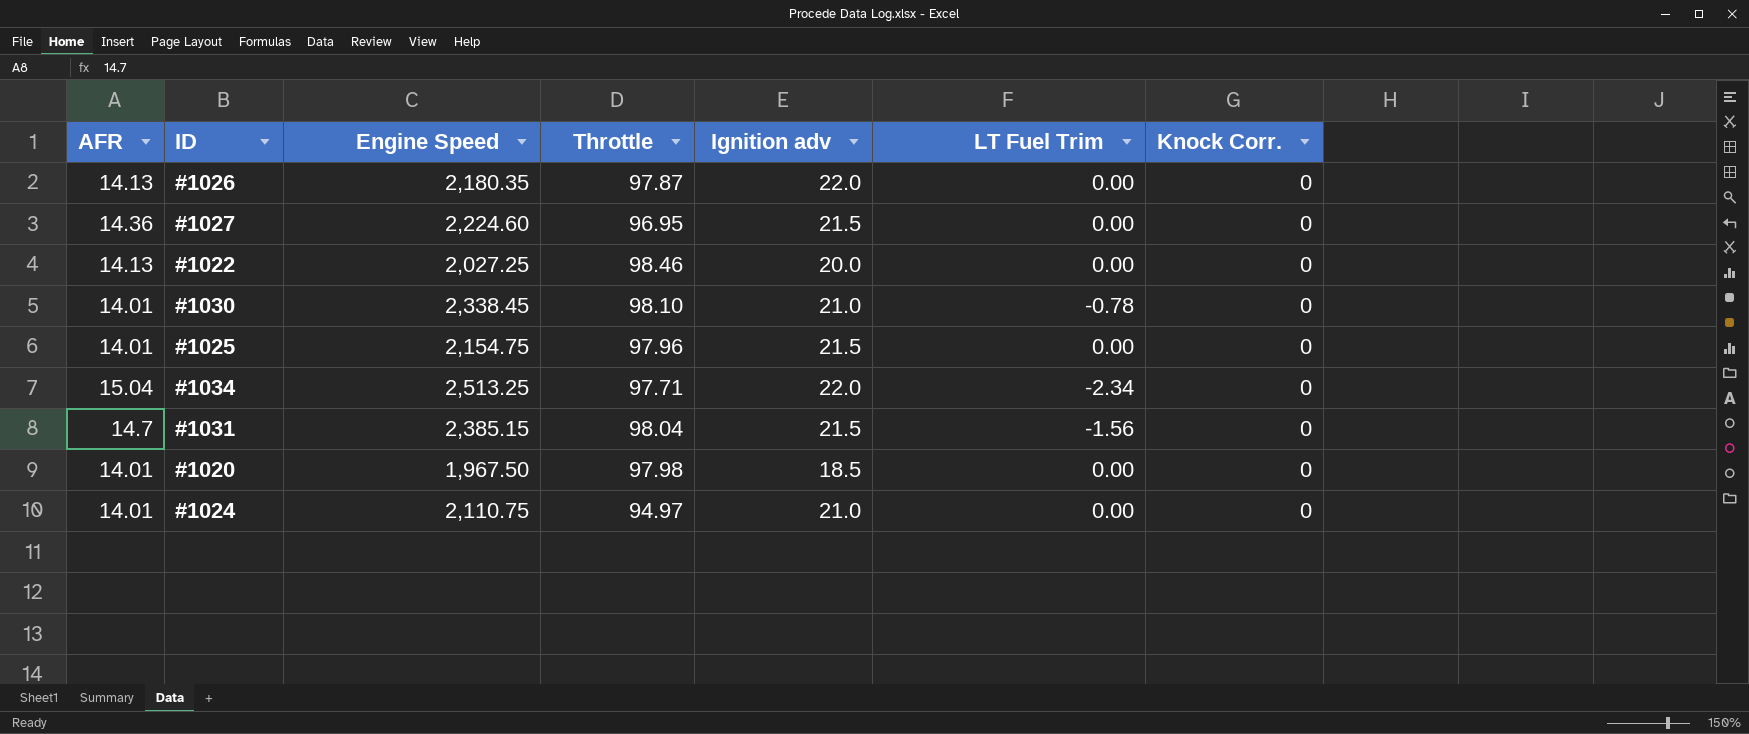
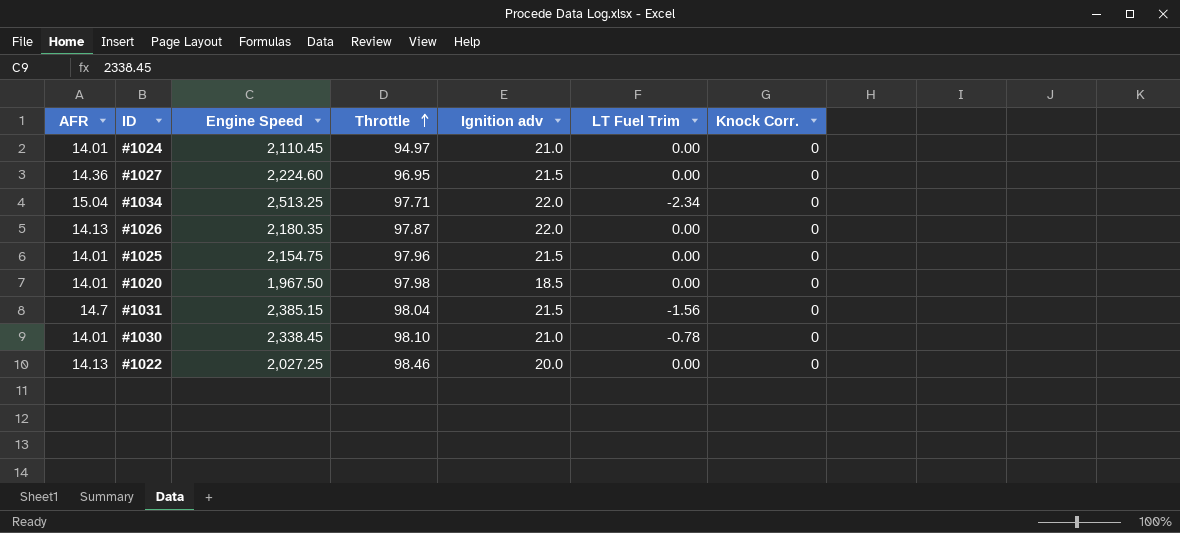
row order: none -> Throttle ascending
#1024 | Engine Speed: 2,110.75 -> 2,110.45

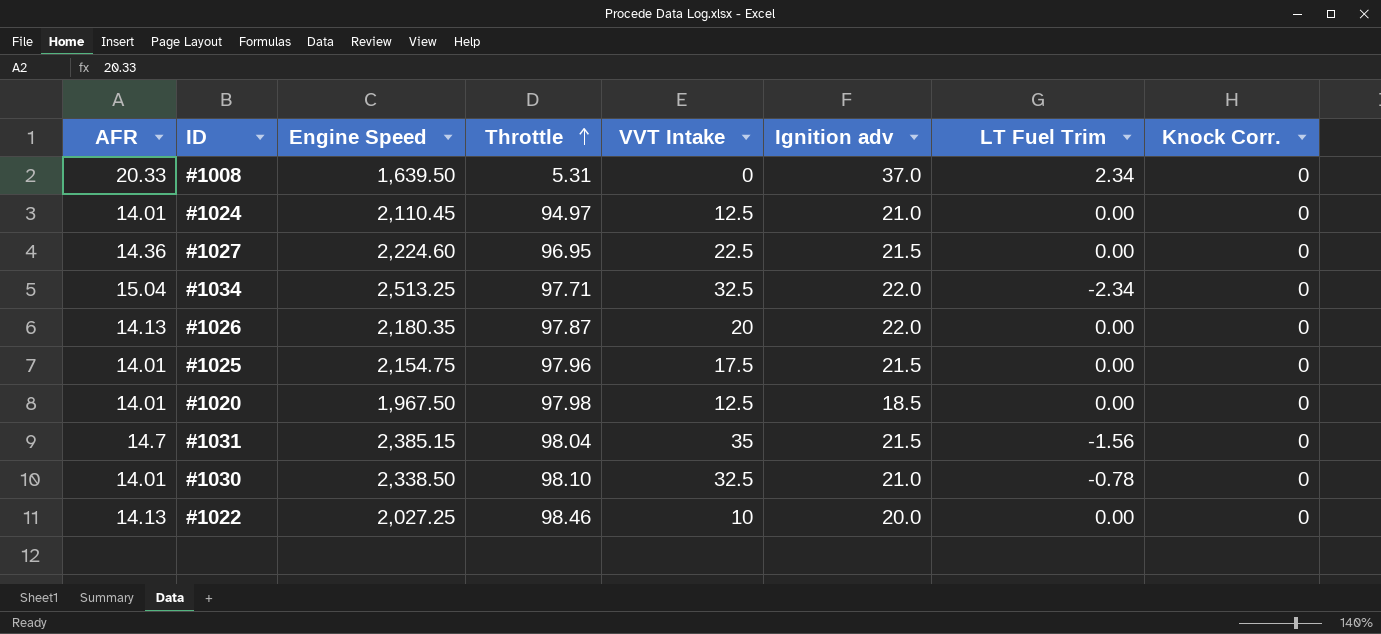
column VVT Intake | position: none -> 5
row #1008: none -> 20.33 | 1,639.50 | 5.31 | 0 | 37.0 | 2.34 | 0
#1030 | Engine Speed: 2,338.45 -> 2,338.50

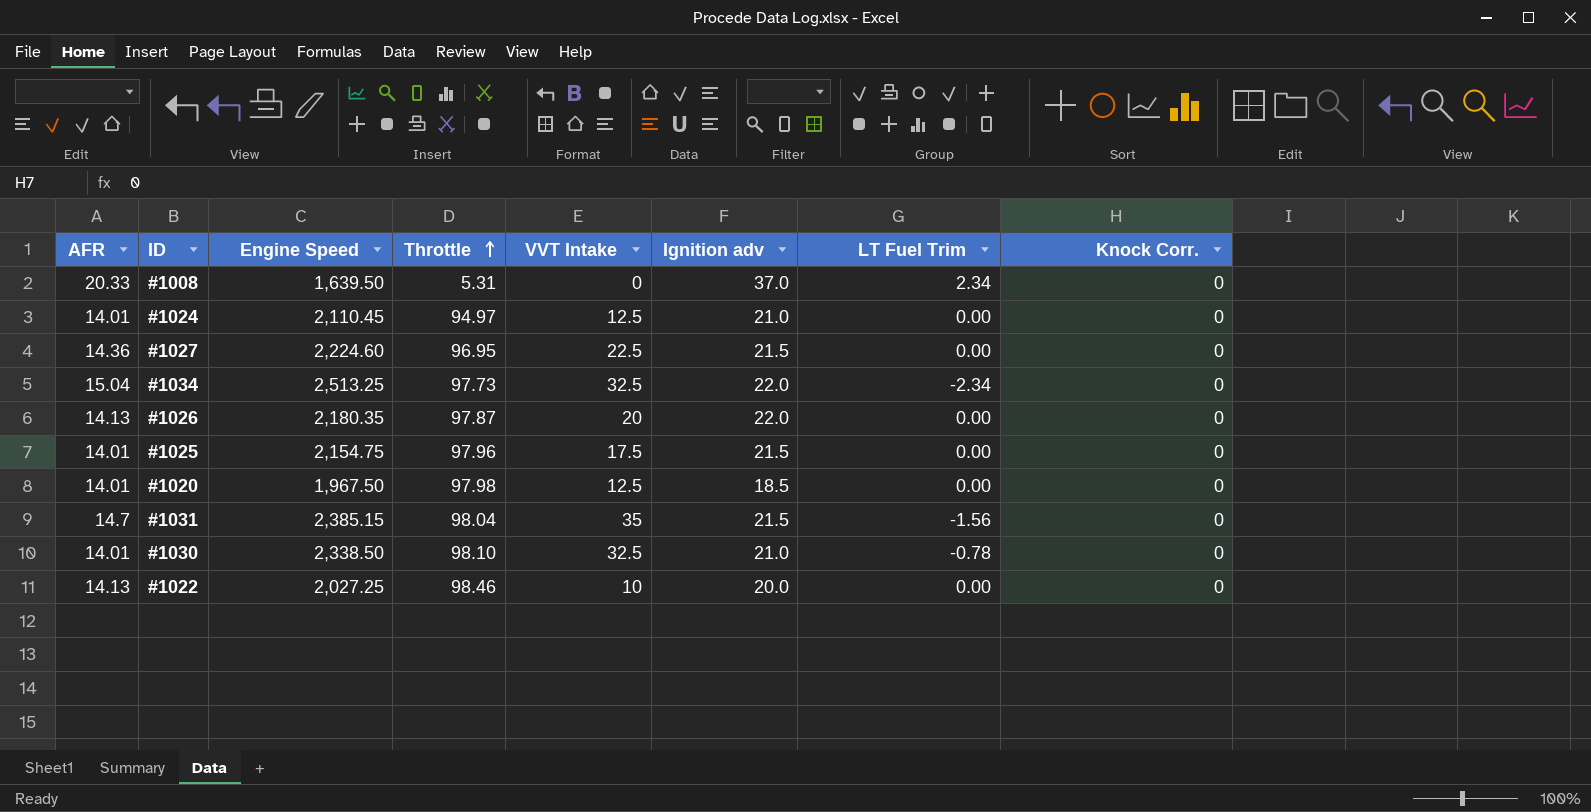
#1034 | Throttle: 97.71 -> 97.73

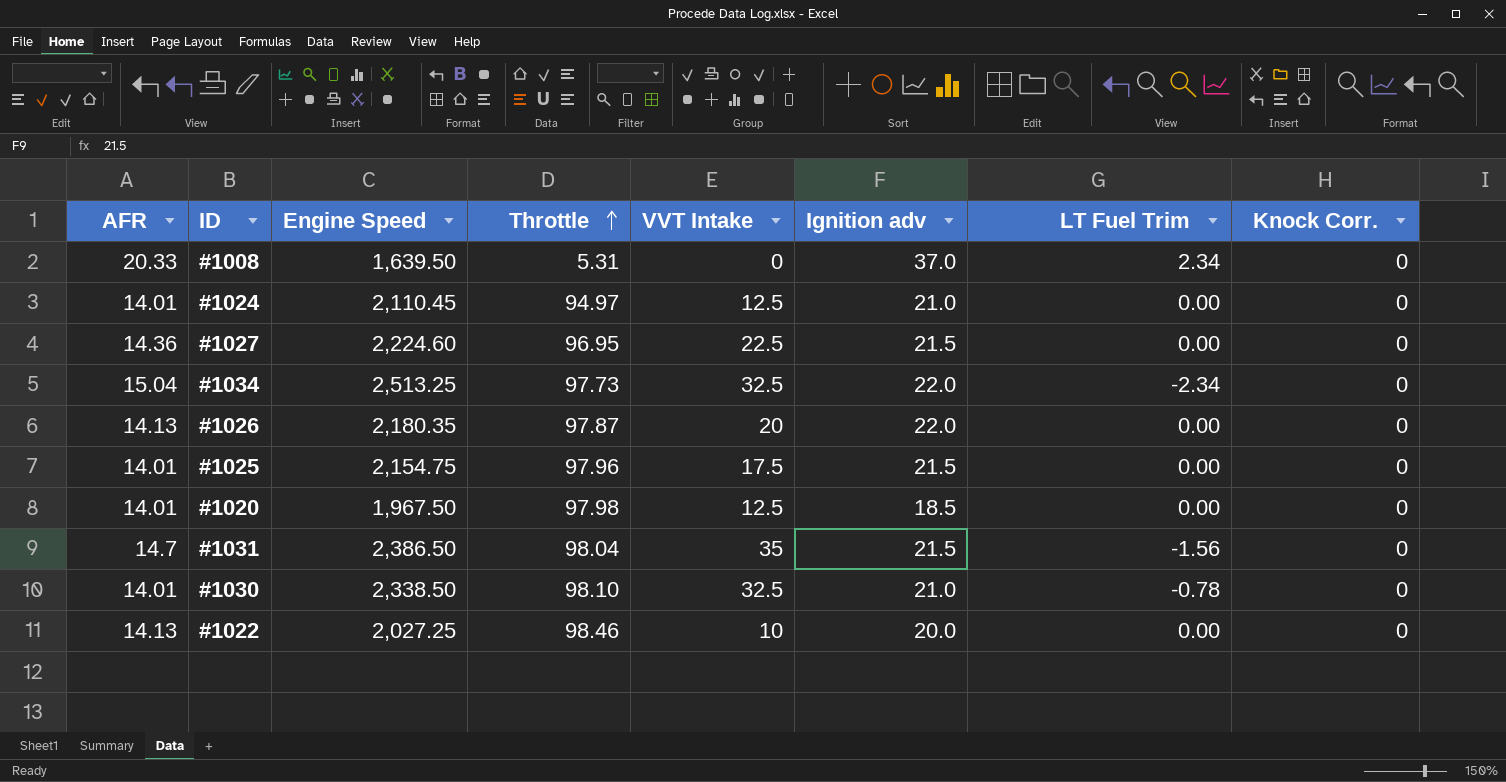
#1031 | Engine Speed: 2,385.15 -> 2,386.50

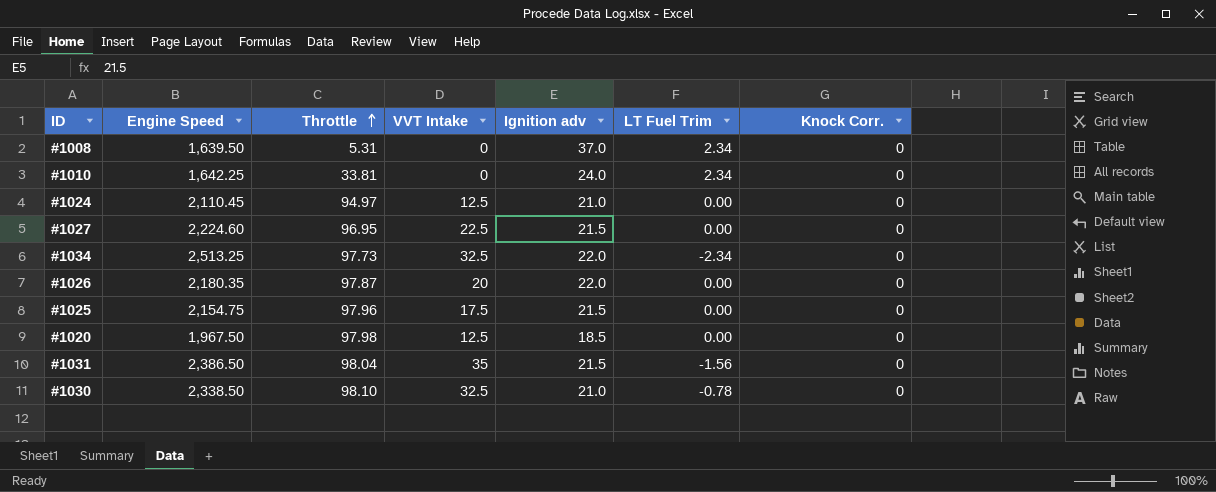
column AFR | position: 1 -> none
row #1022: 14.13 | 2,027.25 | 98.46 | 10 | 20.0 | 0.00 | 0 -> none
row #1010: none -> 1,642.25 | 33.81 | 0 | 24.0 | 2.34 | 0

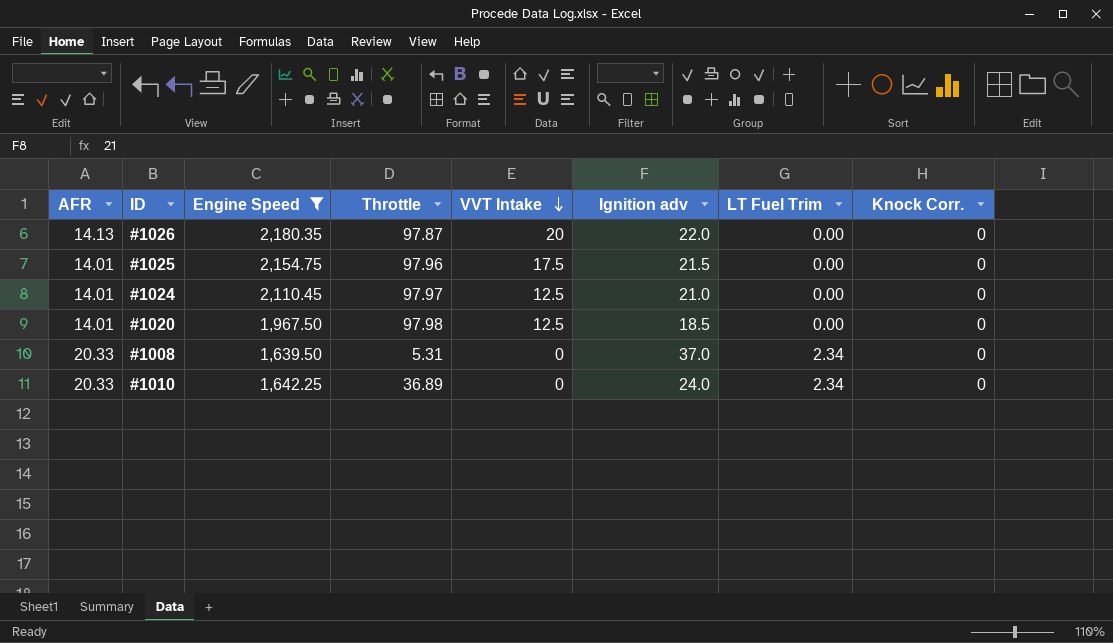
filter: none -> Engine Speed <= 2,180.35
row order: Throttle ascending -> VVT Intake descending
column AFR | position: none -> 1
#1024 | Throttle: 94.97 -> 97.97
#1010 | Throttle: 33.81 -> 36.89

